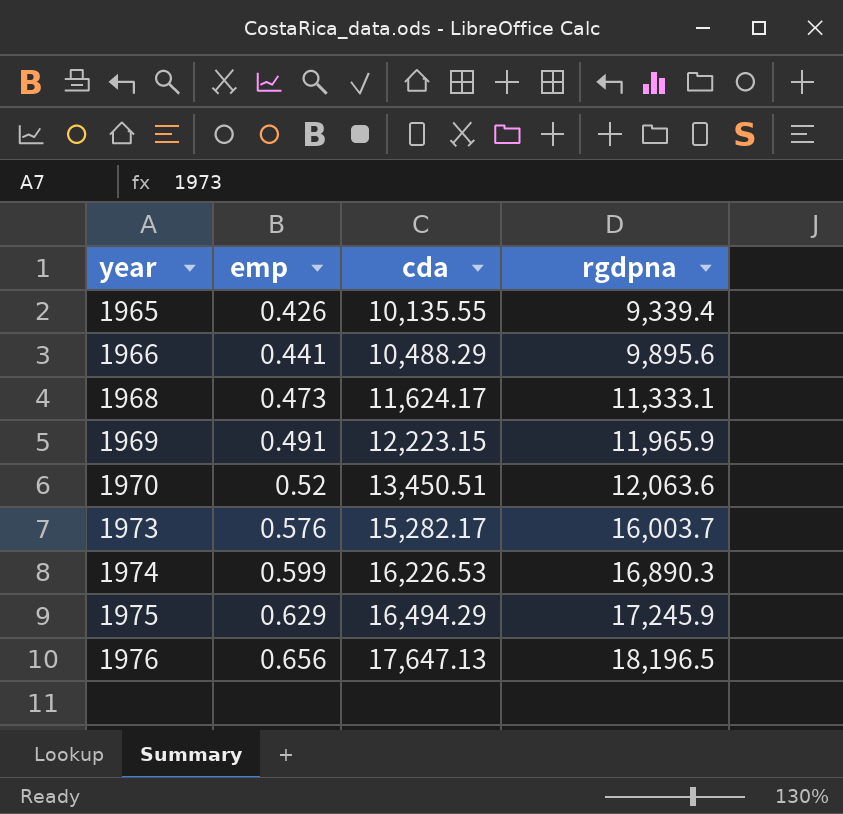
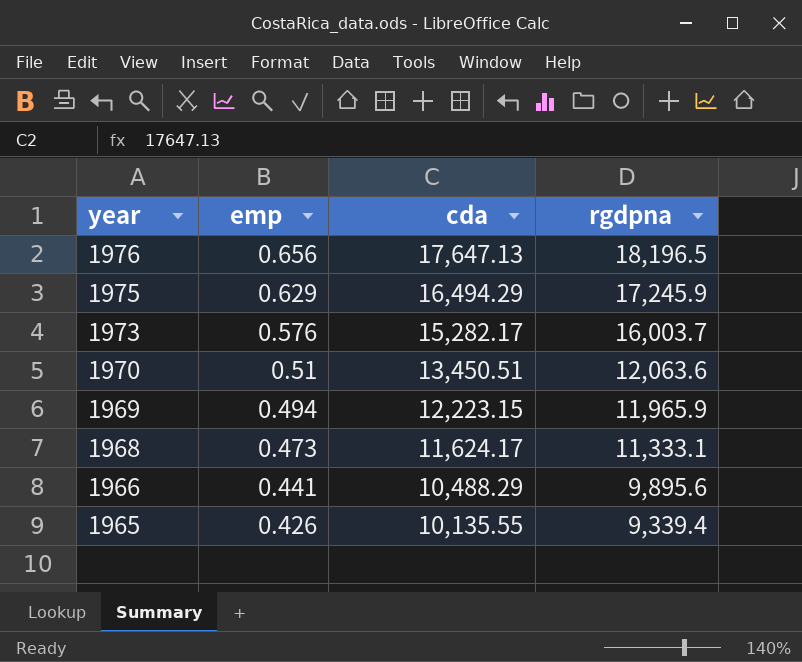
row order: year ascending -> year descending
row 1974: 0.599 | 16,226.53 | 16,890.3 -> none
1970 | emp: 0.52 -> 0.51
1969 | emp: 0.491 -> 0.494

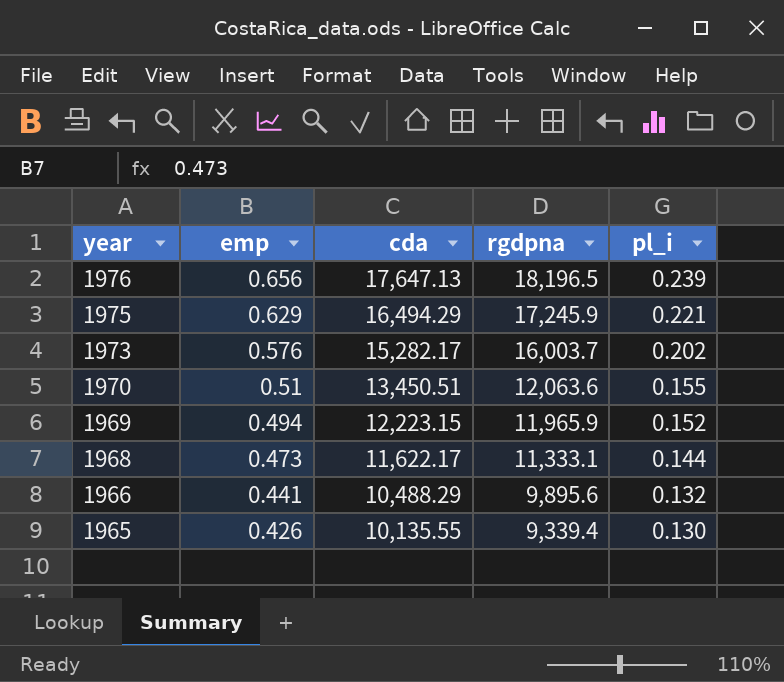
column pl_i | position: none -> 5
1968 | cda: 11,624.17 -> 11,622.17

